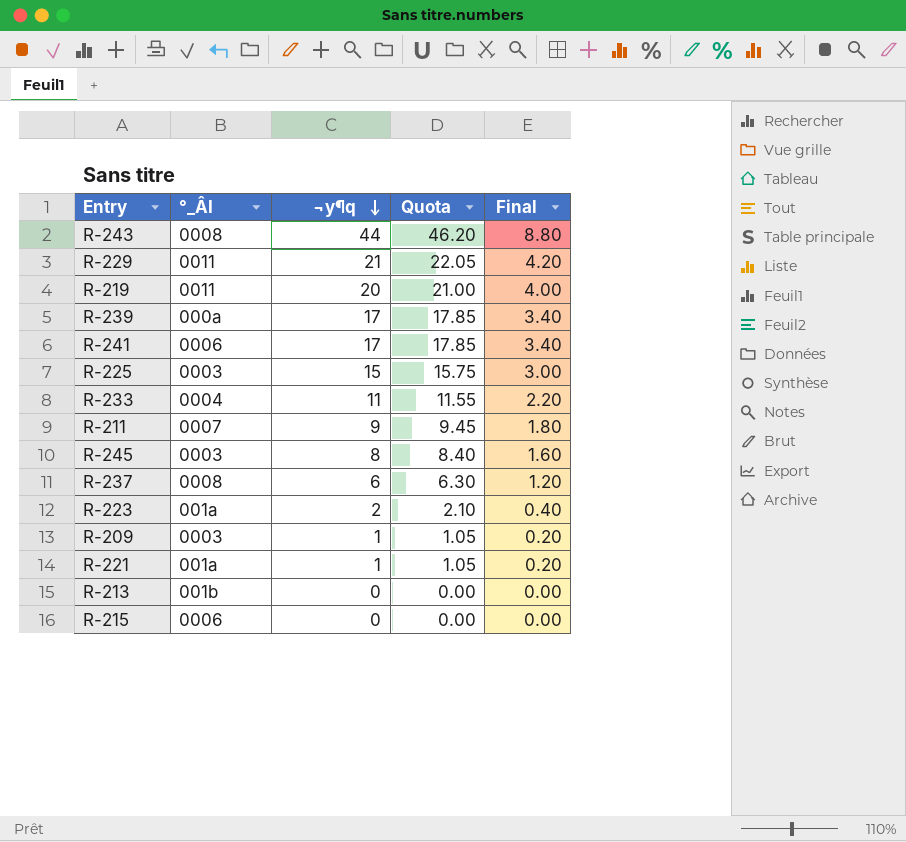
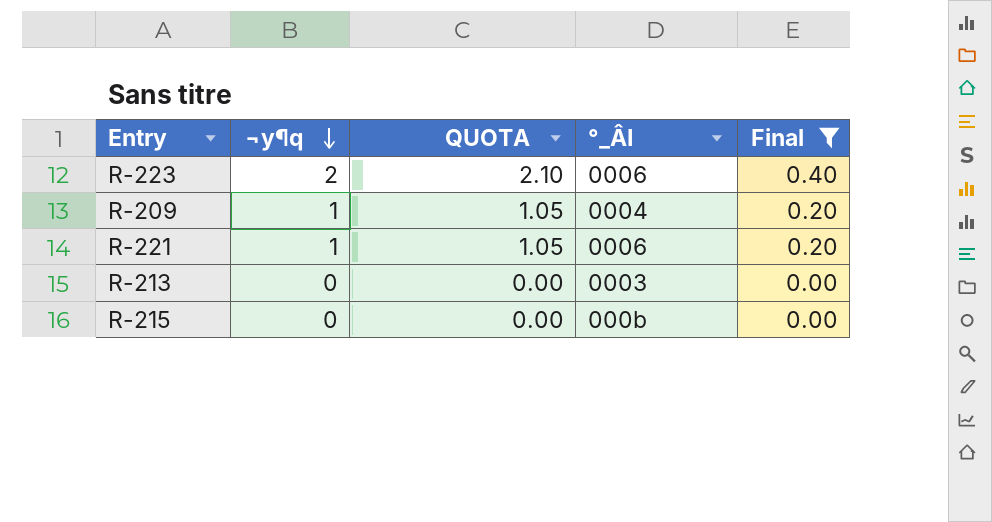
filter: none -> Final <= 0.40
column name: Quota -> QUOTA
column °_ÂI | position: 2 -> 4
R-223 | °_ÂI: 001a -> 0006
R-209 | °_ÂI: 0003 -> 0004
R-221 | °_ÂI: 001a -> 0006
R-213 | °_ÂI: 001b -> 0003
R-215 | °_ÂI: 0006 -> 000b

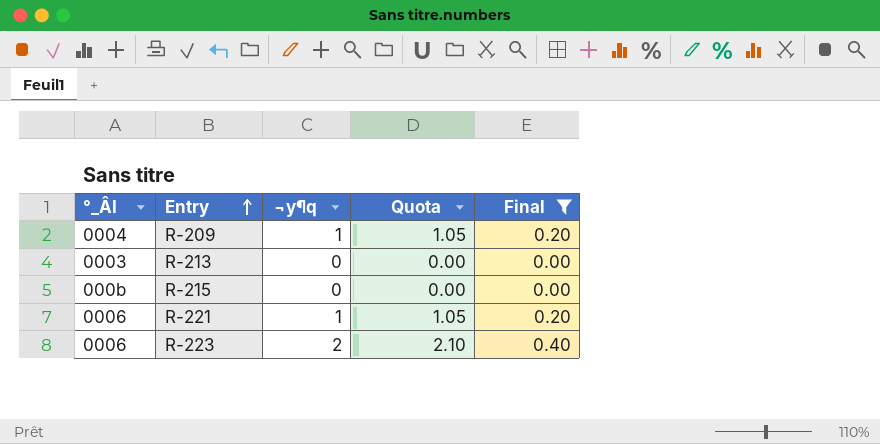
row order: ¬y¶q descending -> Entry ascending
column °_ÂI | position: 4 -> 1
column name: QUOTA -> Quota

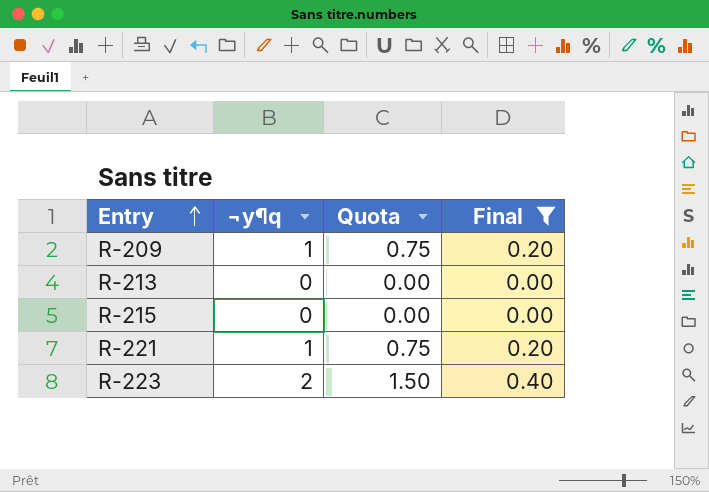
column °_ÂI | position: 1 -> none
column Quota | formula: [¬y¶q] * 1.05 -> [¬y¶q] * 0.75

